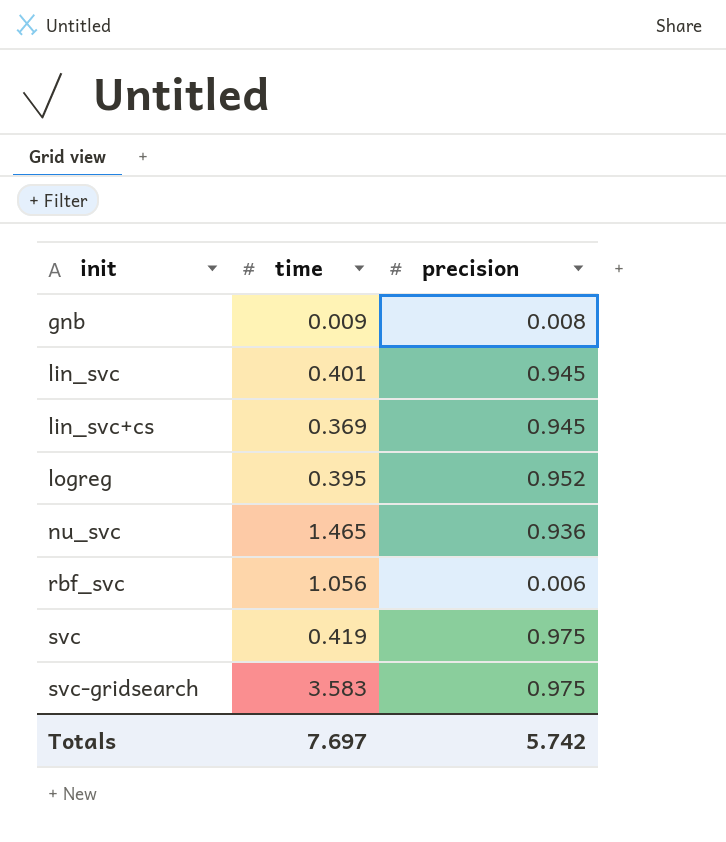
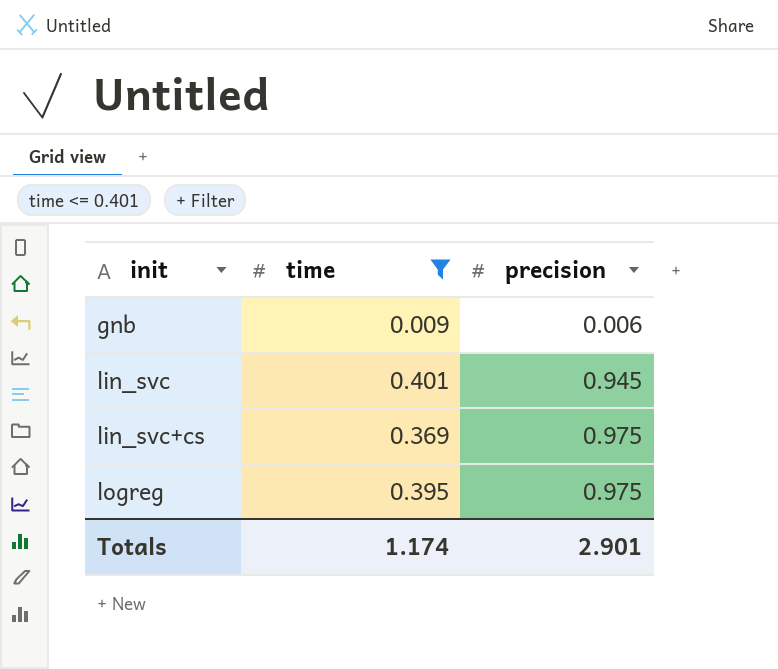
filter: none -> time <= 0.401
gnb | precision: 0.008 -> 0.006
lin_svc+cs | precision: 0.945 -> 0.975
logreg | precision: 0.952 -> 0.975
Totals | time: 7.697 -> 1.174
Totals | precision: 5.742 -> 2.901

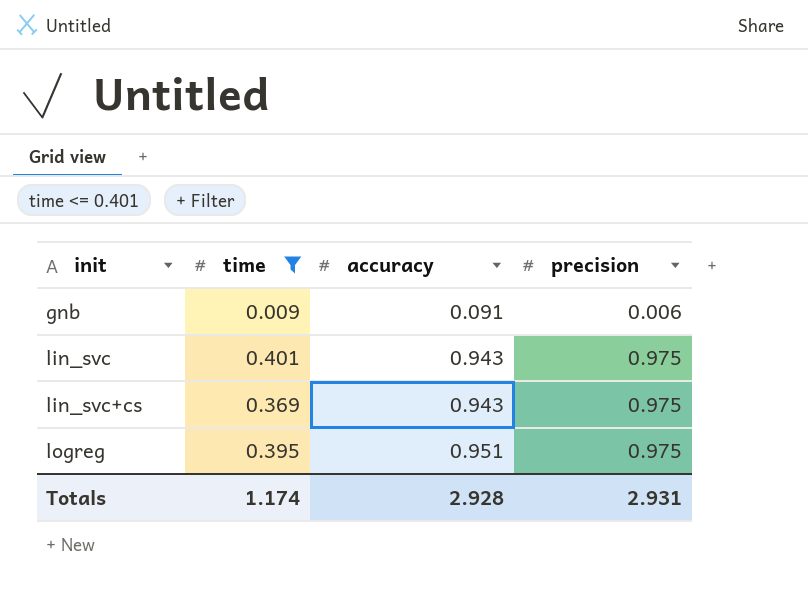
column accuracy | position: none -> 3
lin_svc | precision: 0.945 -> 0.975
Totals | precision: 2.901 -> 2.931

